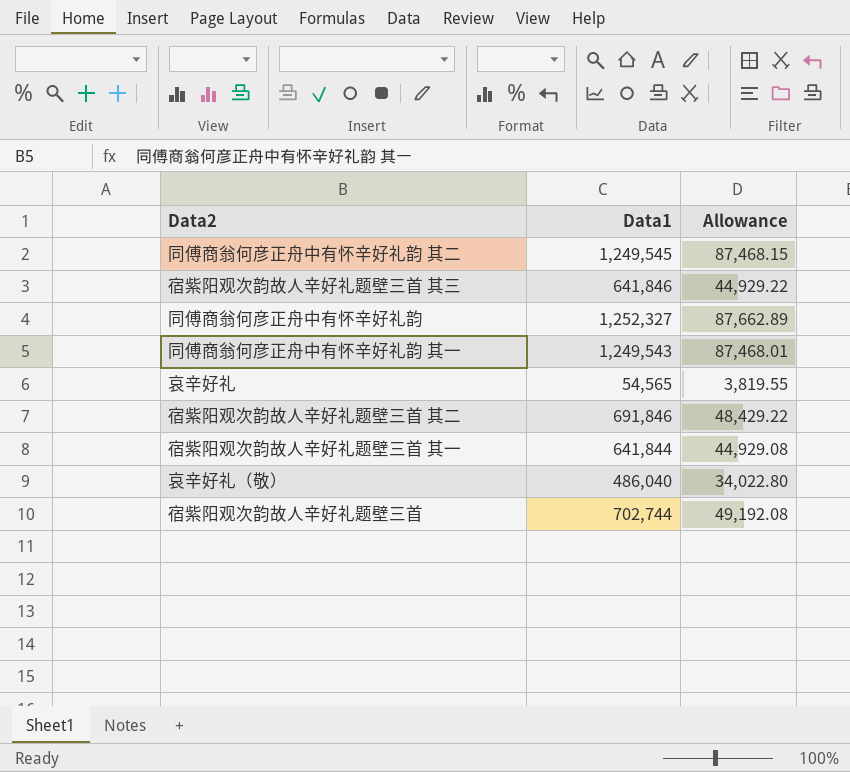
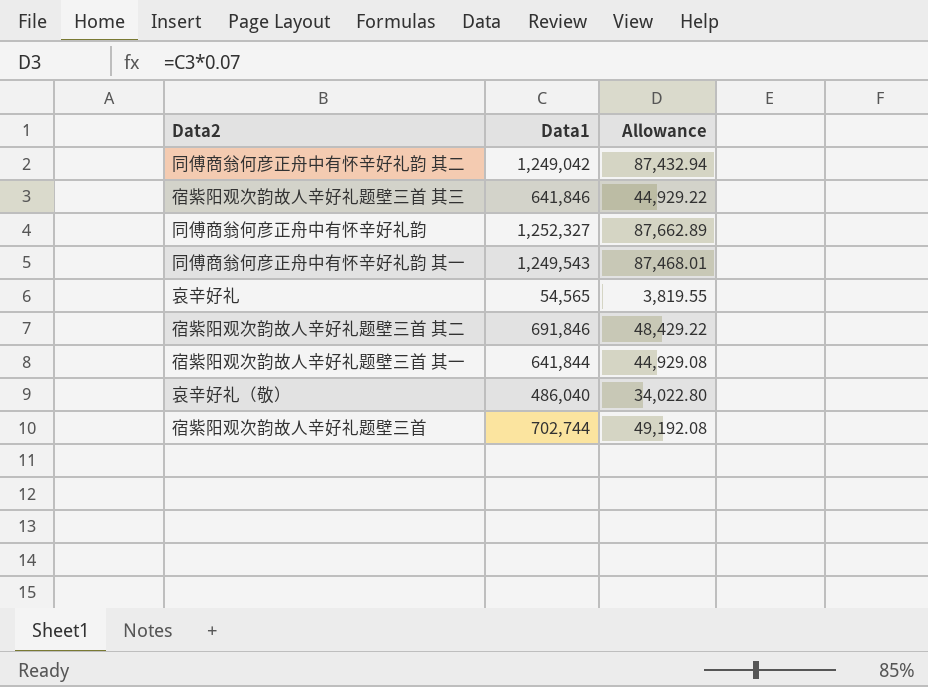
同傅商翁何彦正舟中有怀辛好礼韵 其二 | Data1: 1,249,545 -> 1,249,042
同傅商翁何彦正舟中有怀辛好礼韵 其二 | Allowance: 87,468.15 -> 87,432.94

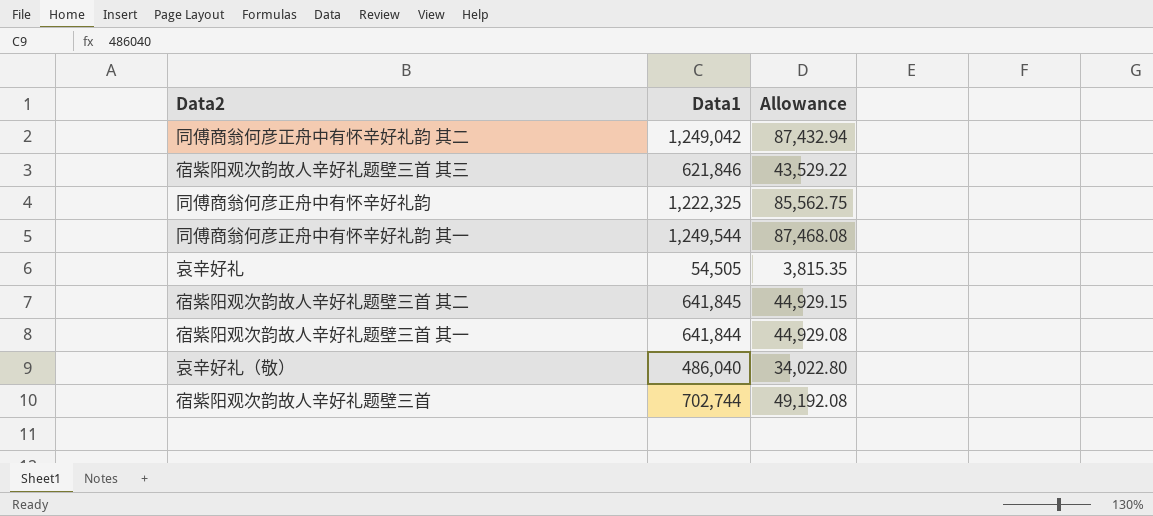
宿紫阳观次韵故人辛好礼题壁三首 其三 | Data1: 641,846 -> 621,846
宿紫阳观次韵故人辛好礼题壁三首 其三 | Allowance: 44,929.22 -> 43,529.22
同傅商翁何彦正舟中有怀辛好礼韵 | Data1: 1,252,327 -> 1,222,325
同傅商翁何彦正舟中有怀辛好礼韵 | Allowance: 87,662.89 -> 85,562.75
同傅商翁何彦正舟中有怀辛好礼韵 其一 | Data1: 1,249,543 -> 1,249,544
同傅商翁何彦正舟中有怀辛好礼韵 其一 | Allowance: 87,468.01 -> 87,468.08
哀辛好礼 | Data1: 54,565 -> 54,505
哀辛好礼 | Allowance: 3,819.55 -> 3,815.35
宿紫阳观次韵故人辛好礼题壁三首 其二 | Data1: 691,846 -> 641,845
宿紫阳观次韵故人辛好礼题壁三首 其二 | Allowance: 48,429.22 -> 44,929.15

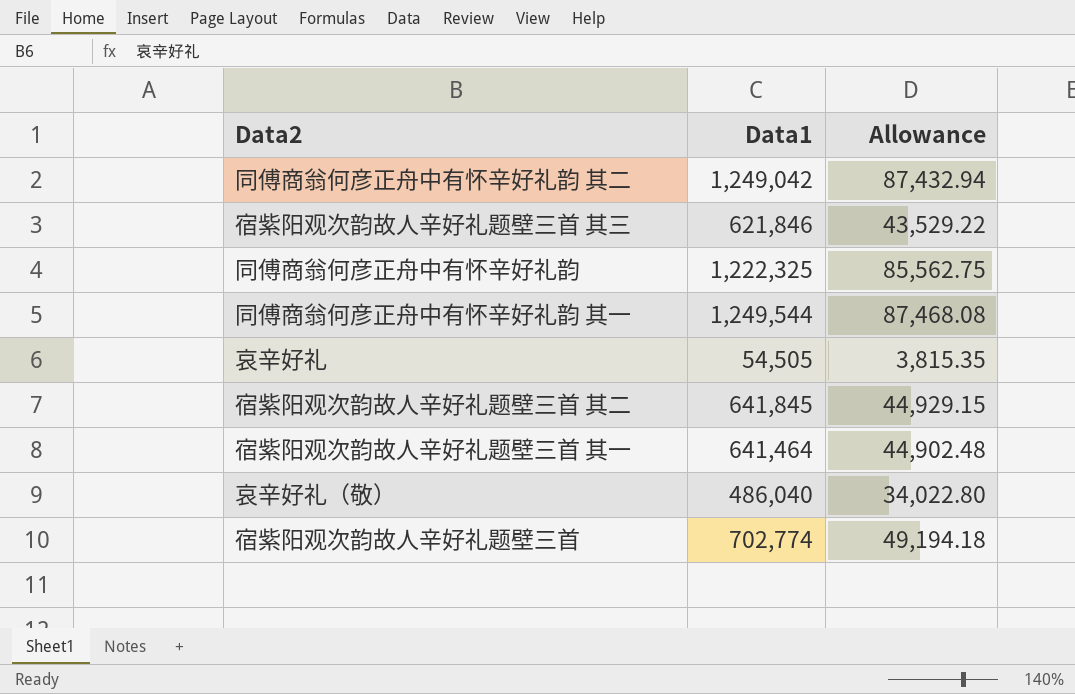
宿紫阳观次韵故人辛好礼题壁三首 其一 | Data1: 641,844 -> 641,464
宿紫阳观次韵故人辛好礼题壁三首 其一 | Allowance: 44,929.08 -> 44,902.48
宿紫阳观次韵故人辛好礼题壁三首 | Data1: 702,744 -> 702,774
宿紫阳观次韵故人辛好礼题壁三首 | Allowance: 49,192.08 -> 49,194.18

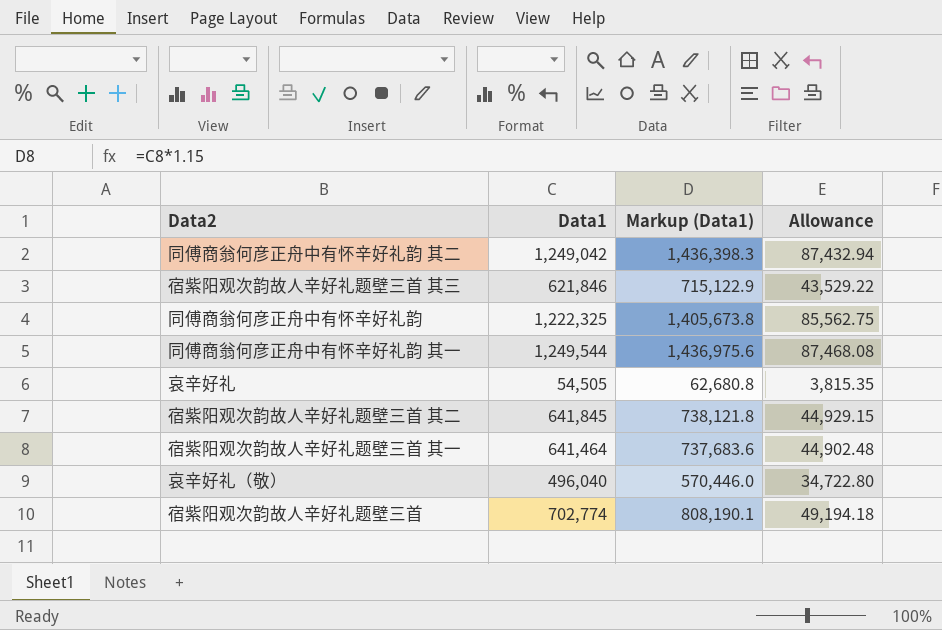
column Markup (Data1) | formula: none -> [Data1] * 1.15
哀辛好礼（敬） | Data1: 486,040 -> 496,040
哀辛好礼（敬） | Allowance: 34,022.80 -> 34,722.80

